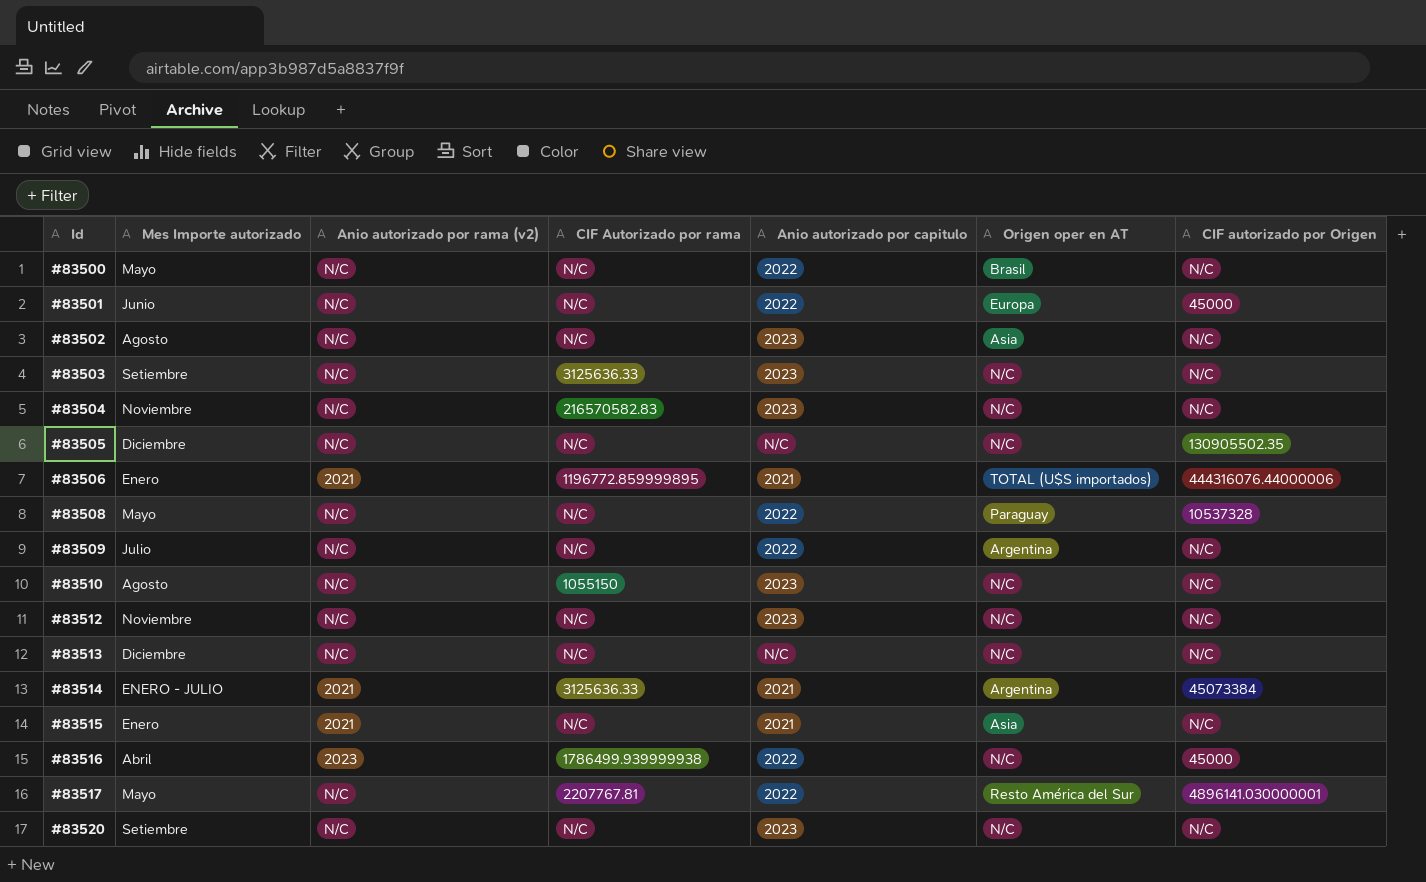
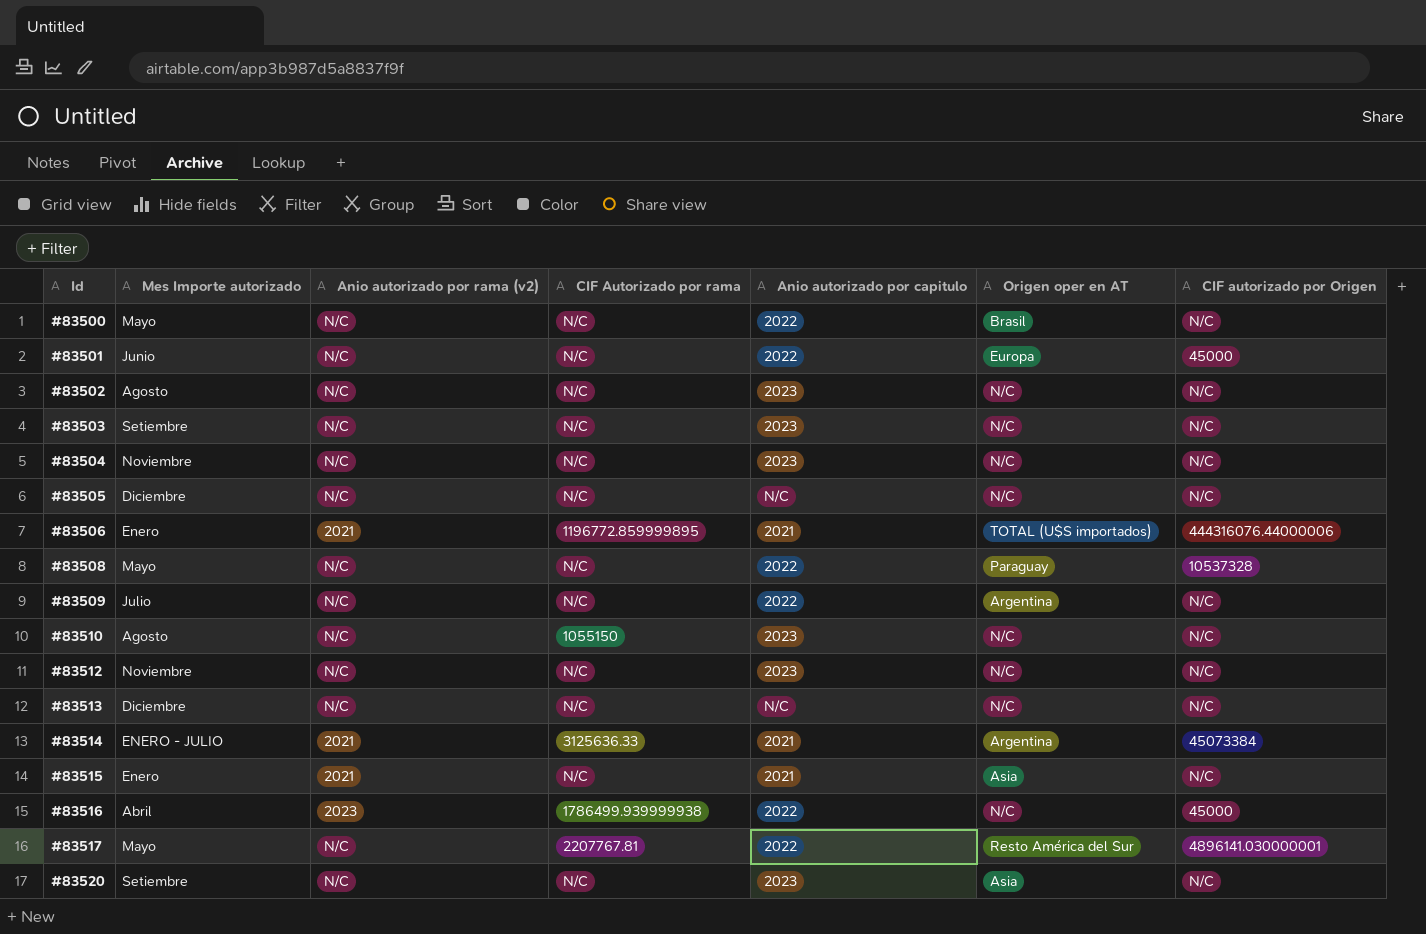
#83502 | Origen oper en AT: Asia -> N/C
#83503 | CIF Autorizado por rama: 3125636.33 -> N/C
#83504 | CIF Autorizado por rama: 216570582.83 -> N/C
#83505 | CIF autorizado por Origen: 130905502.35 -> N/C
#83520 | Origen oper en AT: N/C -> Asia

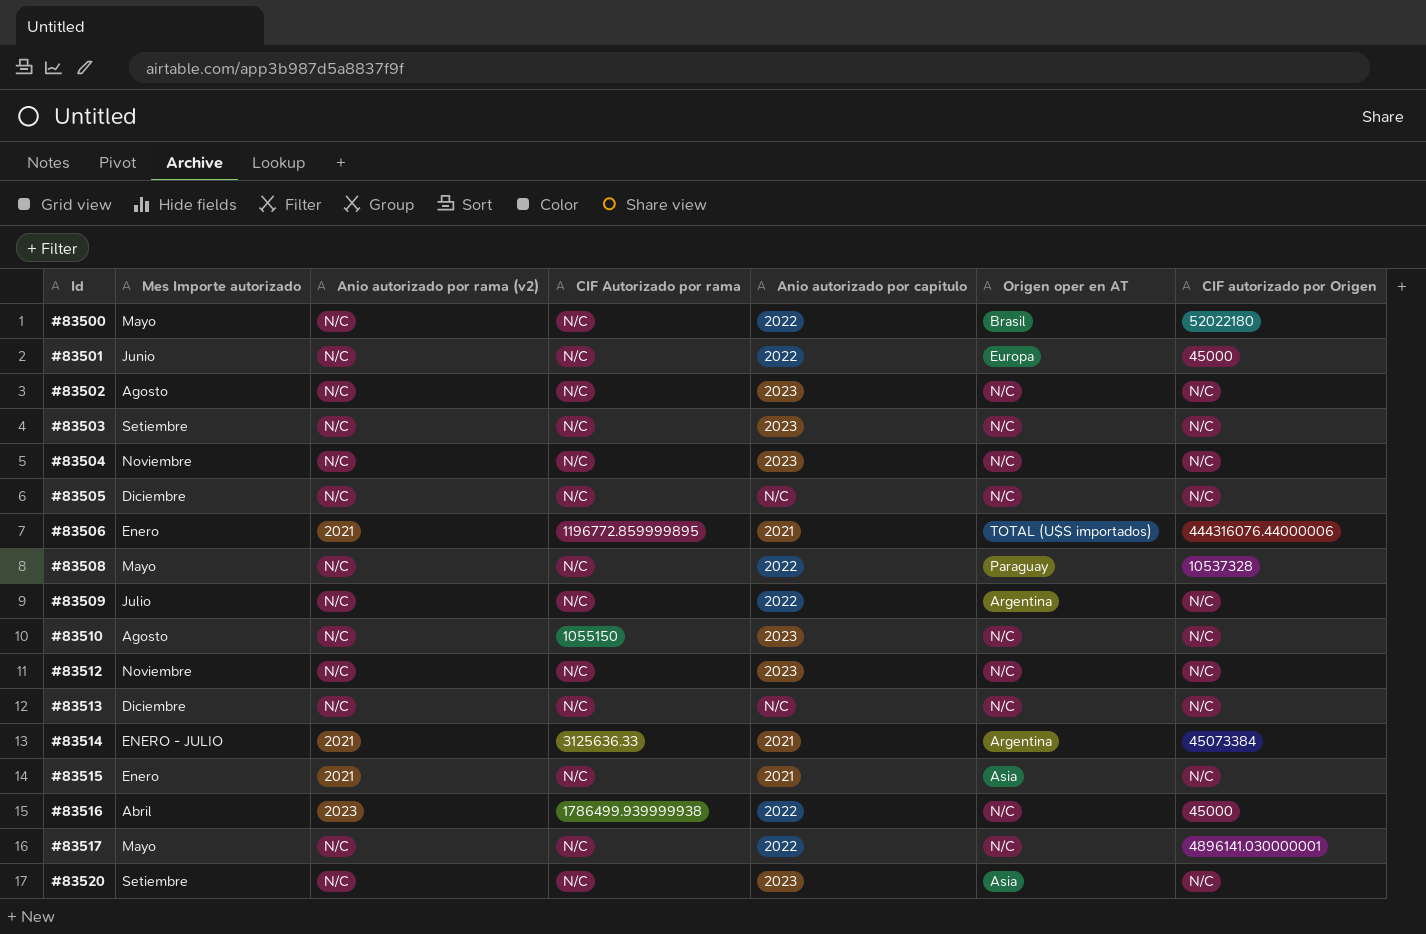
#83500 | CIF autorizado por Origen: N/C -> 52022180
#83517 | CIF Autorizado por rama: 2207767.81 -> N/C
#83517 | Origen oper en AT: Resto América del Sur -> N/C

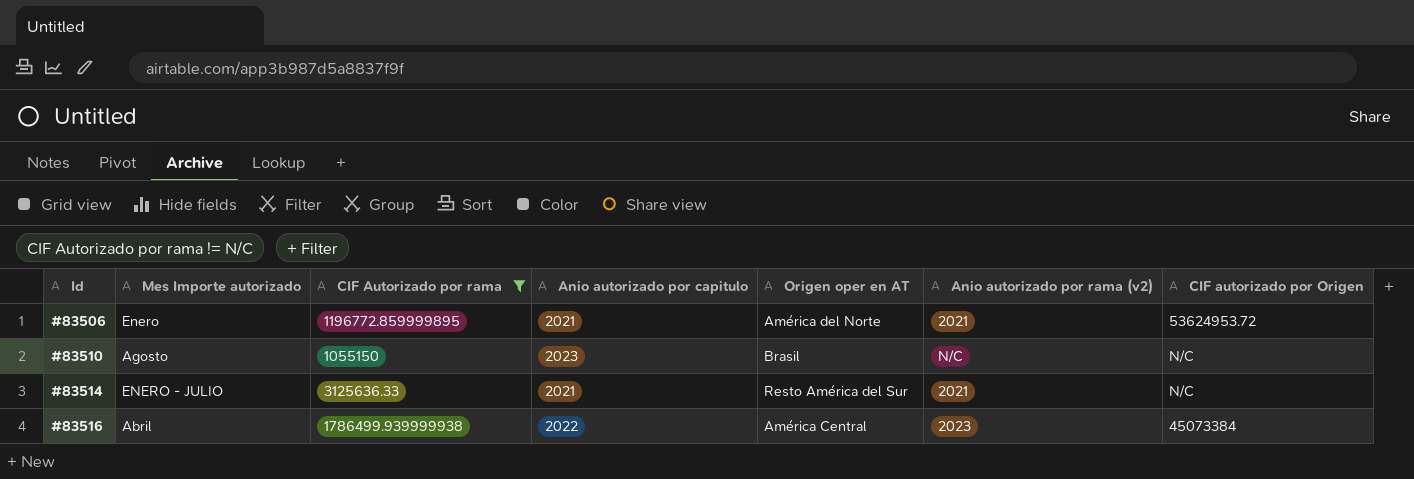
filter: none -> CIF Autorizado por rama != N/C
column Anio autorizado por rama (v2) | position: 3 -> 6
#83506 | Origen oper en AT: TOTAL (U$S importados) -> América del Norte
#83506 | CIF autorizado por Origen: 444316076.44000006 -> 53624953.72
#83510 | Origen oper en AT: N/C -> Brasil
#83514 | Origen oper en AT: Argentina -> Resto América del Sur
#83514 | CIF autorizado por Origen: 45073384 -> N/C
#83516 | Origen oper en AT: N/C -> América Central
#83516 | CIF autorizado por Origen: 45000 -> 45073384

